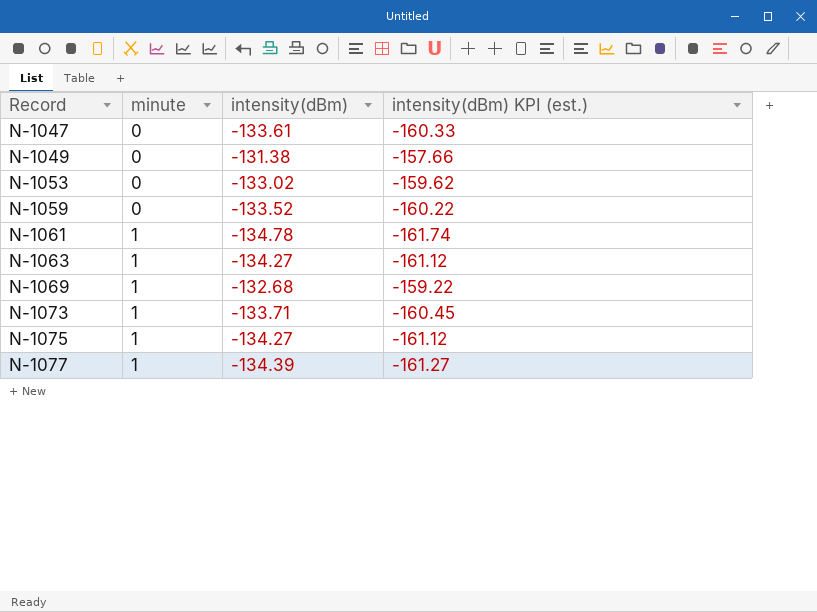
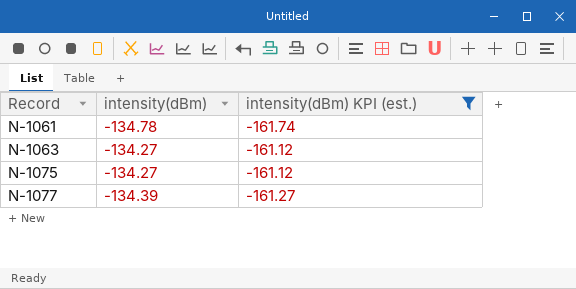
filter: none -> intensity(dBm) KPI (est.) <= -161.12
column minute | position: 2 -> none

